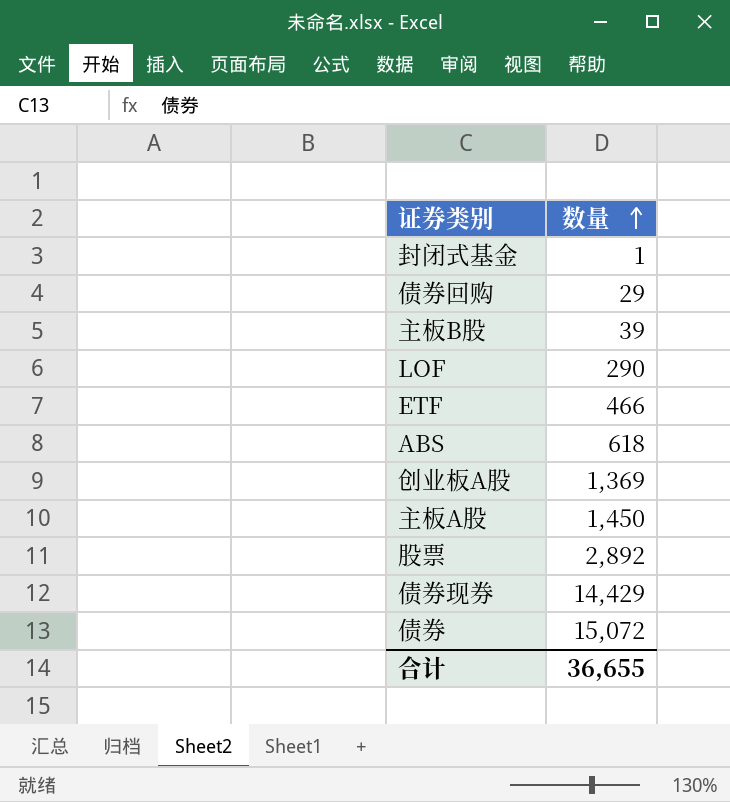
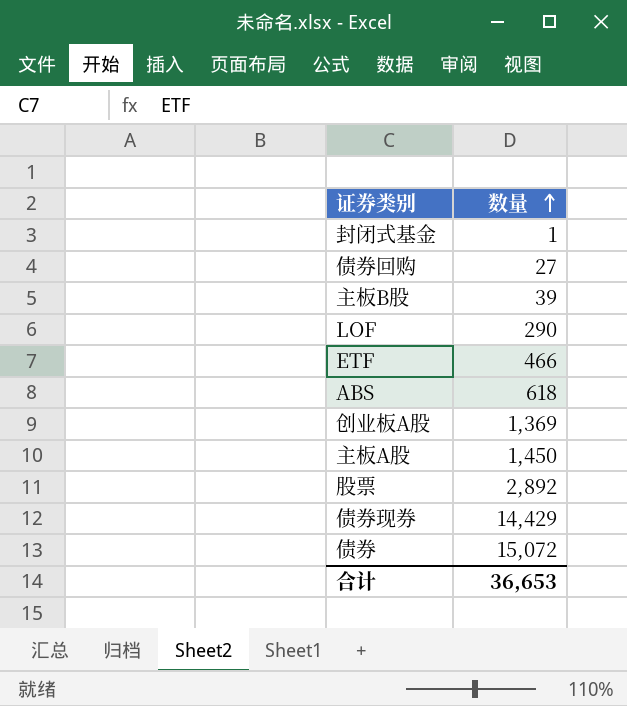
债券回购 | 数量: 29 -> 27
合计 | 数量: 36,655 -> 36,653

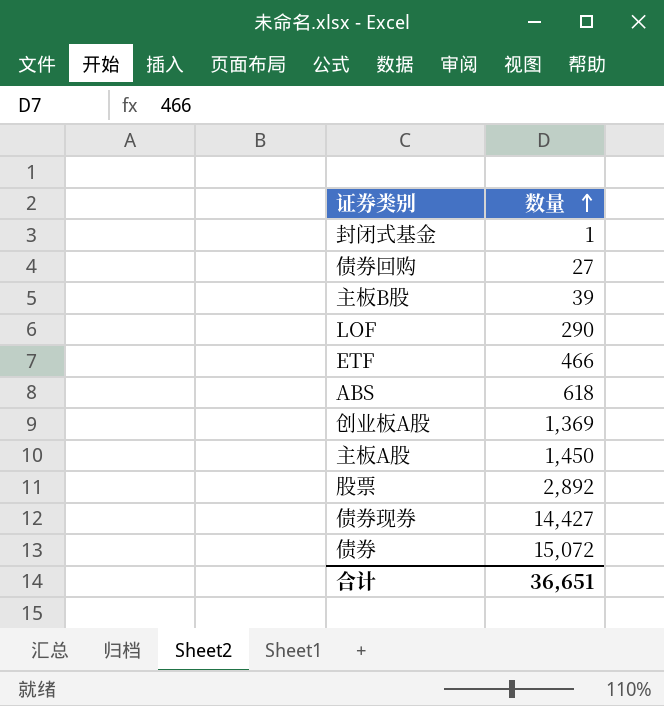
债券现券 | 数量: 14,429 -> 14,427
合计 | 数量: 36,653 -> 36,651

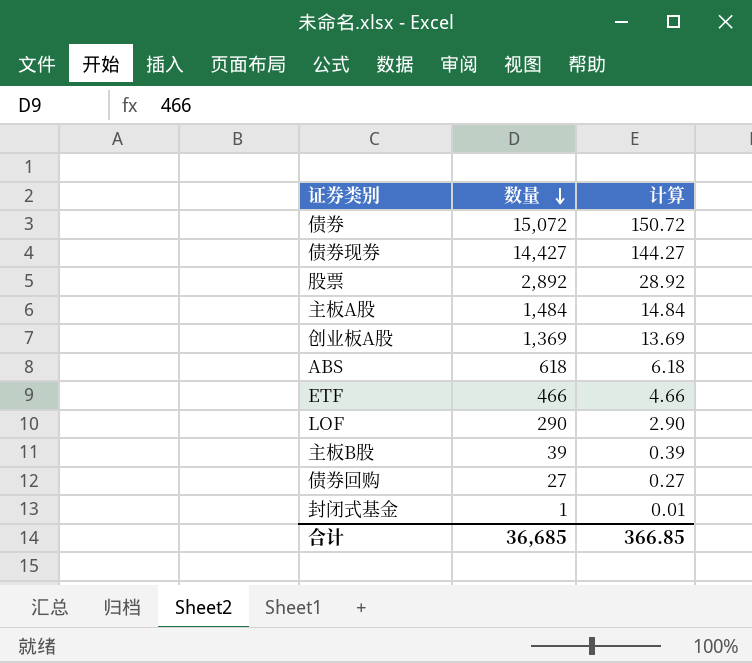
row order: 数量 ascending -> 数量 descending
column 计算 | formula: none -> [数量] * 0.01
主板A股 | 数量: 1,450 -> 1,484
合计 | 数量: 36,651 -> 36,685

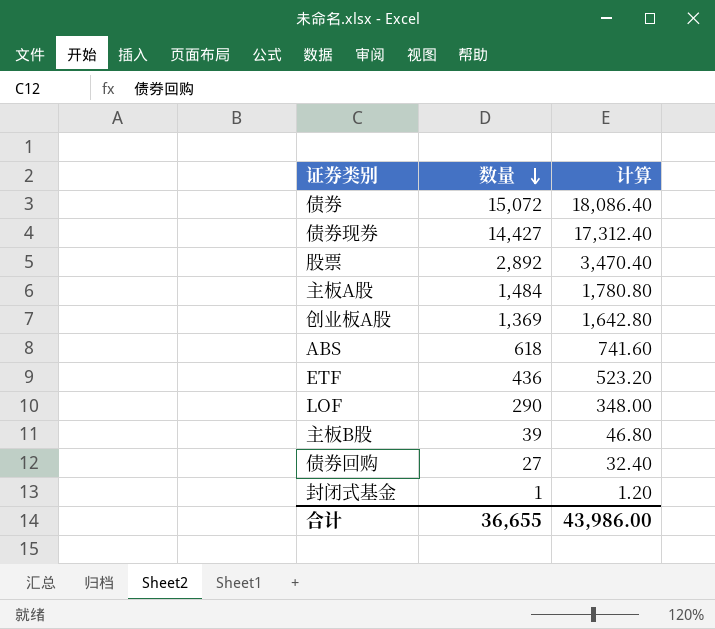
column 计算 | formula: [数量] * 0.01 -> [数量] * 1.2
ETF | 数量: 466 -> 436
合计 | 数量: 36,685 -> 36,655
合计 | 计算: 366.85 -> 43,986.00

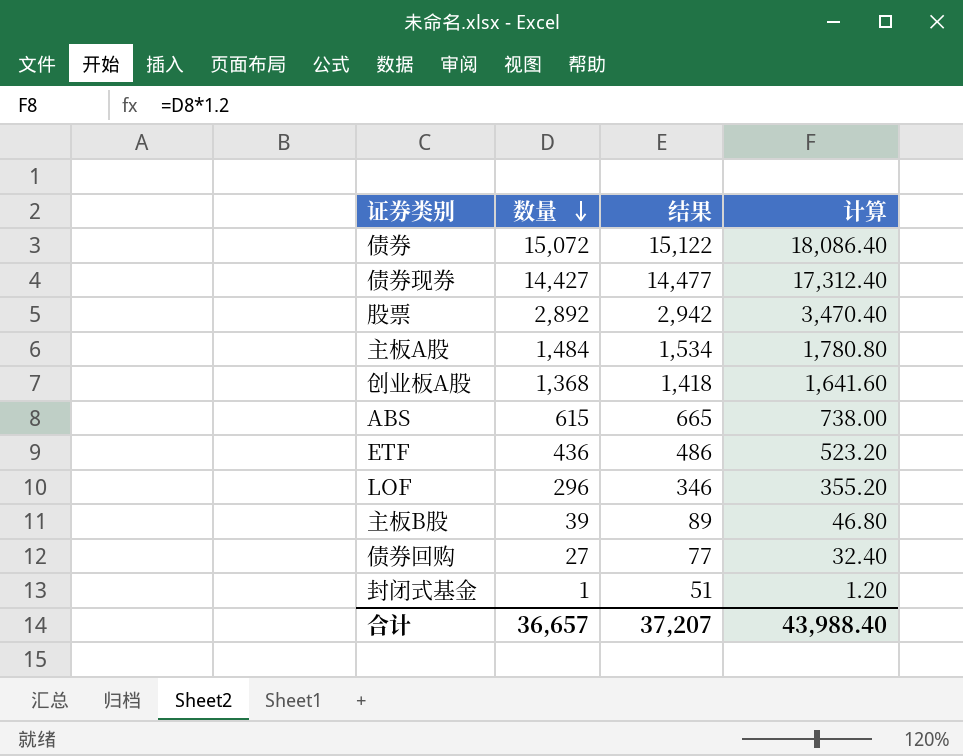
column 结果 | formula: none -> [数量] + 50
创业板A股 | 数量: 1,369 -> 1,368
创业板A股 | 计算: 1,642.80 -> 1,641.60
ABS | 数量: 618 -> 615
ABS | 计算: 741.60 -> 738.00
LOF | 数量: 290 -> 296
LOF | 计算: 348.00 -> 355.20
合计 | 数量: 36,655 -> 36,657
合计 | 计算: 43,986.00 -> 43,988.40

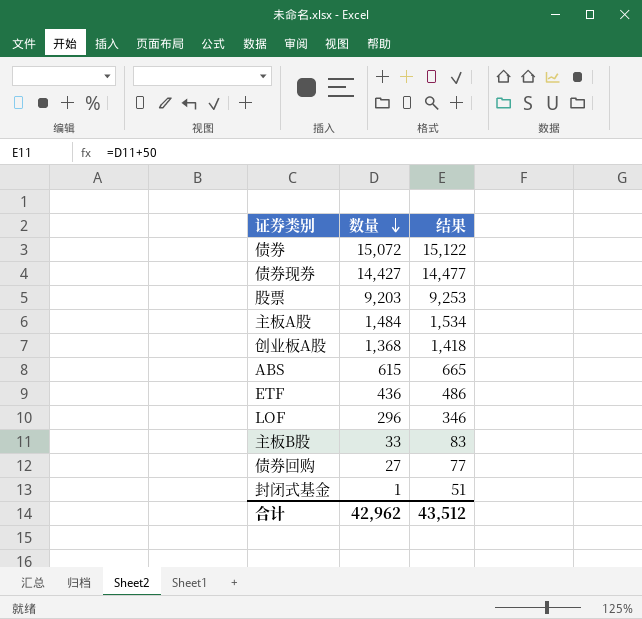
column 计算 | formula: [数量] * 1.2 -> none
股票 | 数量: 2,892 -> 9,203
股票 | 结果: 2,942 -> 9,253
主板B股 | 数量: 39 -> 33
主板B股 | 结果: 89 -> 83
合计 | 数量: 36,657 -> 42,962
合计 | 结果: 37,207 -> 43,512

